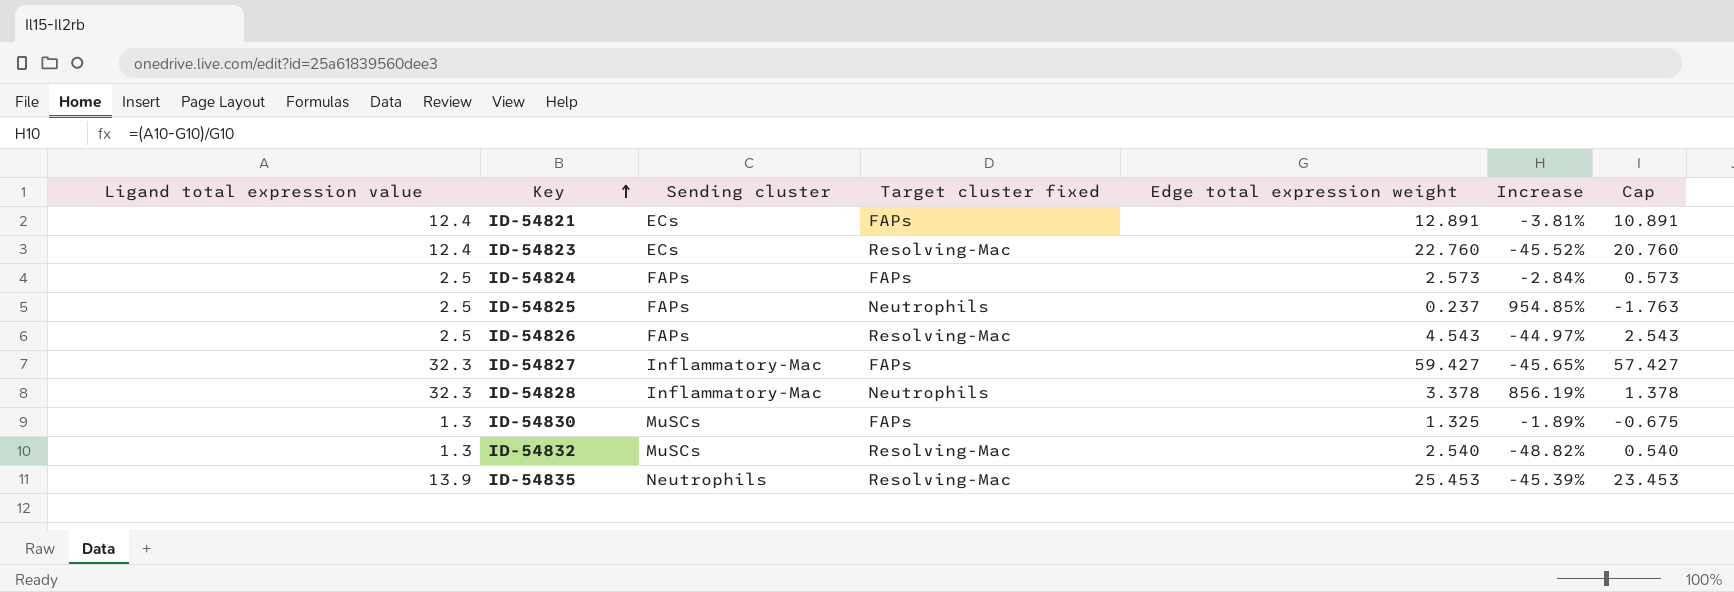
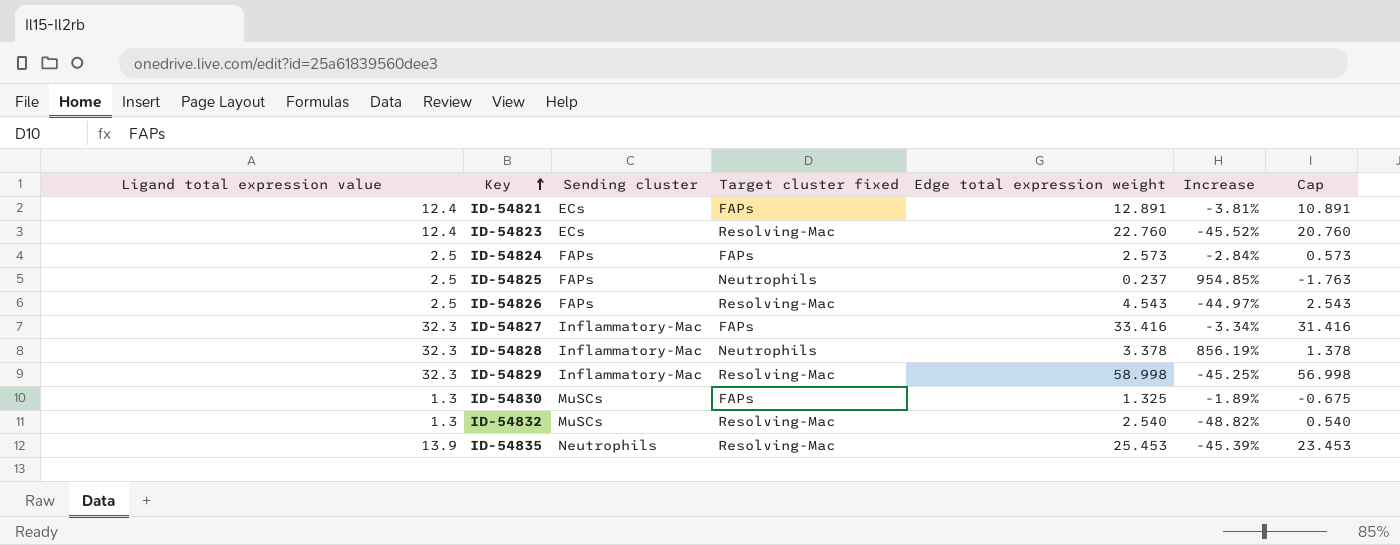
ID-54827 | Edge total expression weight: 59.427 -> 33.416
ID-54827 | Increase: -45.65% -> -3.34%
ID-54827 | Cap: 57.427 -> 31.416
row ID-54829: none -> 32.3 | Inflammatory-Mac | Resolving-Mac | 58.998 | -45.25% | 56.998

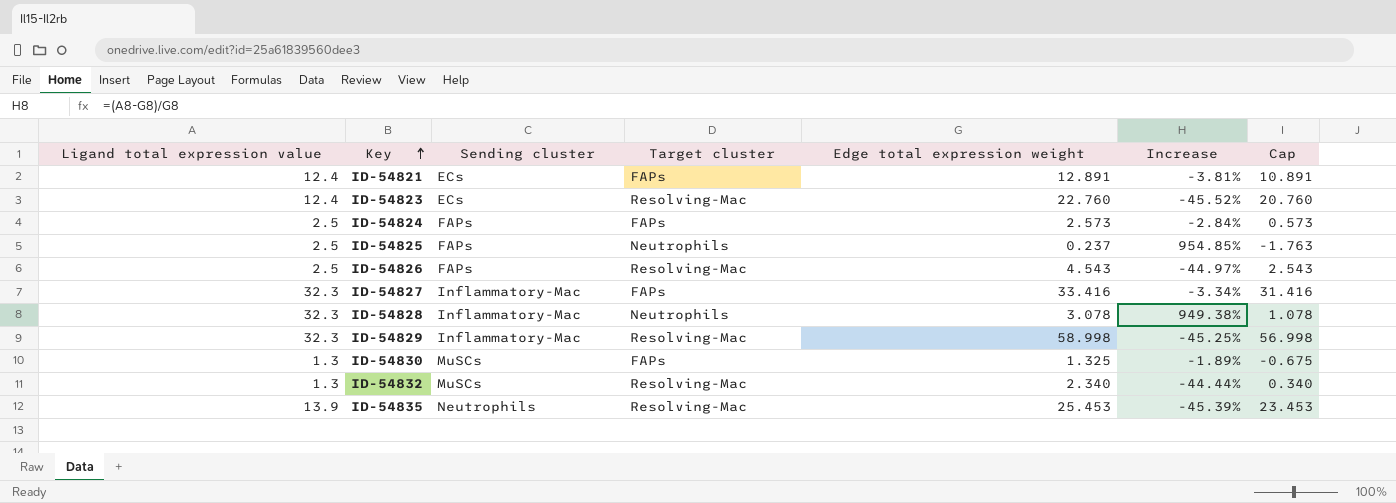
column name: Target cluster fixed -> Target cluster
ID-54828 | Edge total expression weight: 3.378 -> 3.078
ID-54828 | Increase: 856.19% -> 949.38%
ID-54828 | Cap: 1.378 -> 1.078
ID-54832 | Edge total expression weight: 2.540 -> 2.340
ID-54832 | Increase: -48.82% -> -44.44%
ID-54832 | Cap: 0.540 -> 0.340

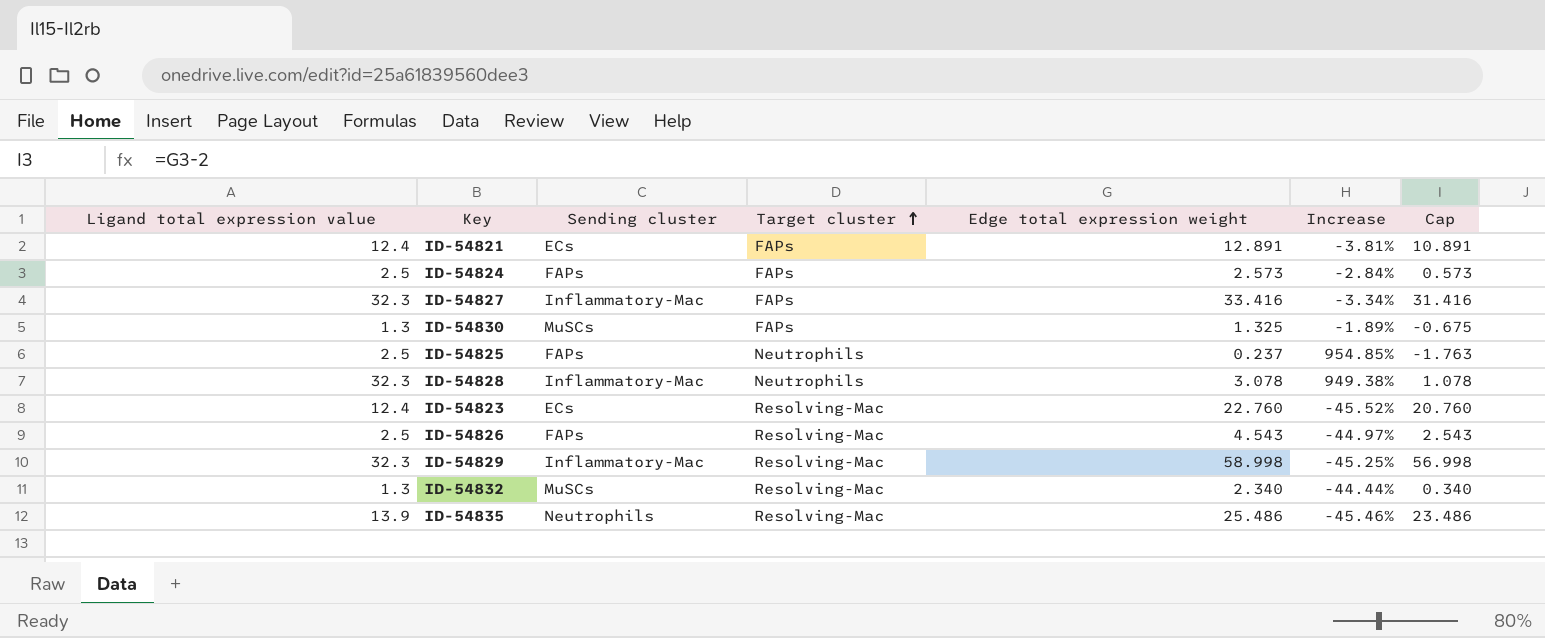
row order: Key ascending -> Target cluster ascending
ID-54835 | Edge total expression weight: 25.453 -> 25.486
ID-54835 | Increase: -45.39% -> -45.46%
ID-54835 | Cap: 23.453 -> 23.486

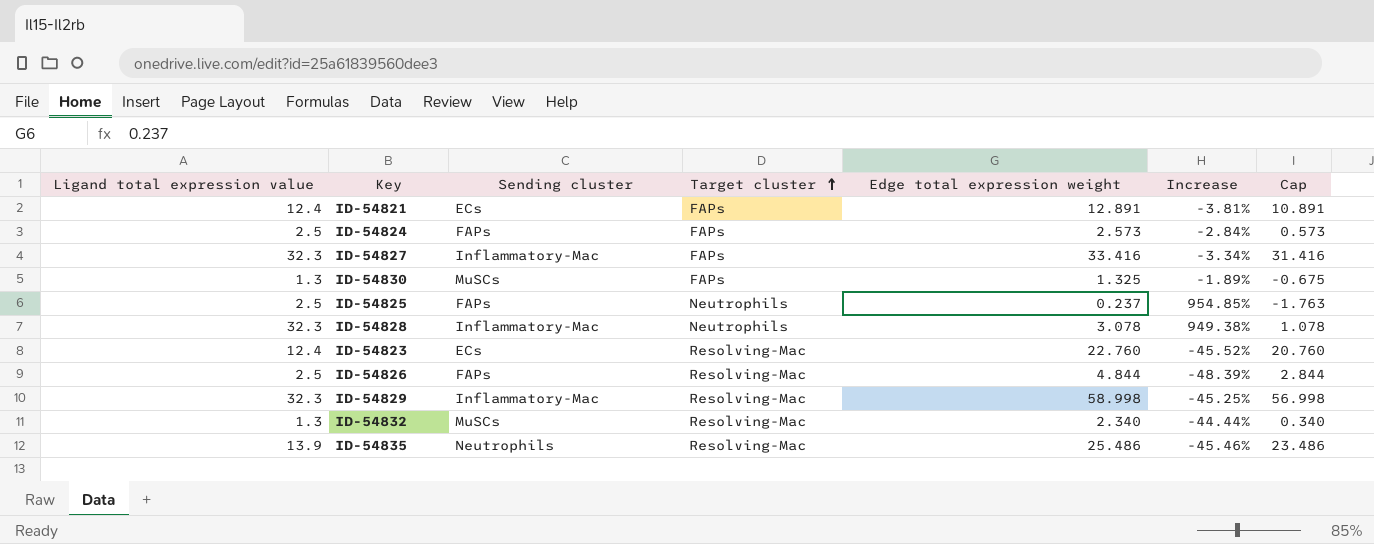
ID-54826 | Edge total expression weight: 4.543 -> 4.844
ID-54826 | Increase: -44.97% -> -48.39%
ID-54826 | Cap: 2.543 -> 2.844

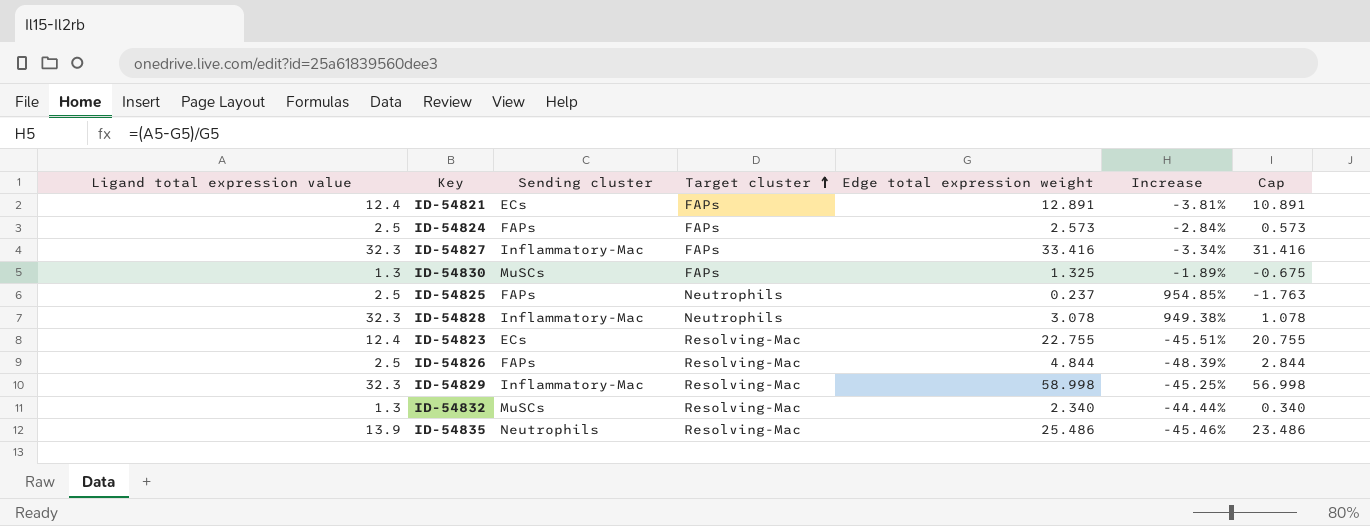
ID-54823 | Edge total expression weight: 22.760 -> 22.755
ID-54823 | Increase: -45.52% -> -45.51%
ID-54823 | Cap: 20.760 -> 20.755

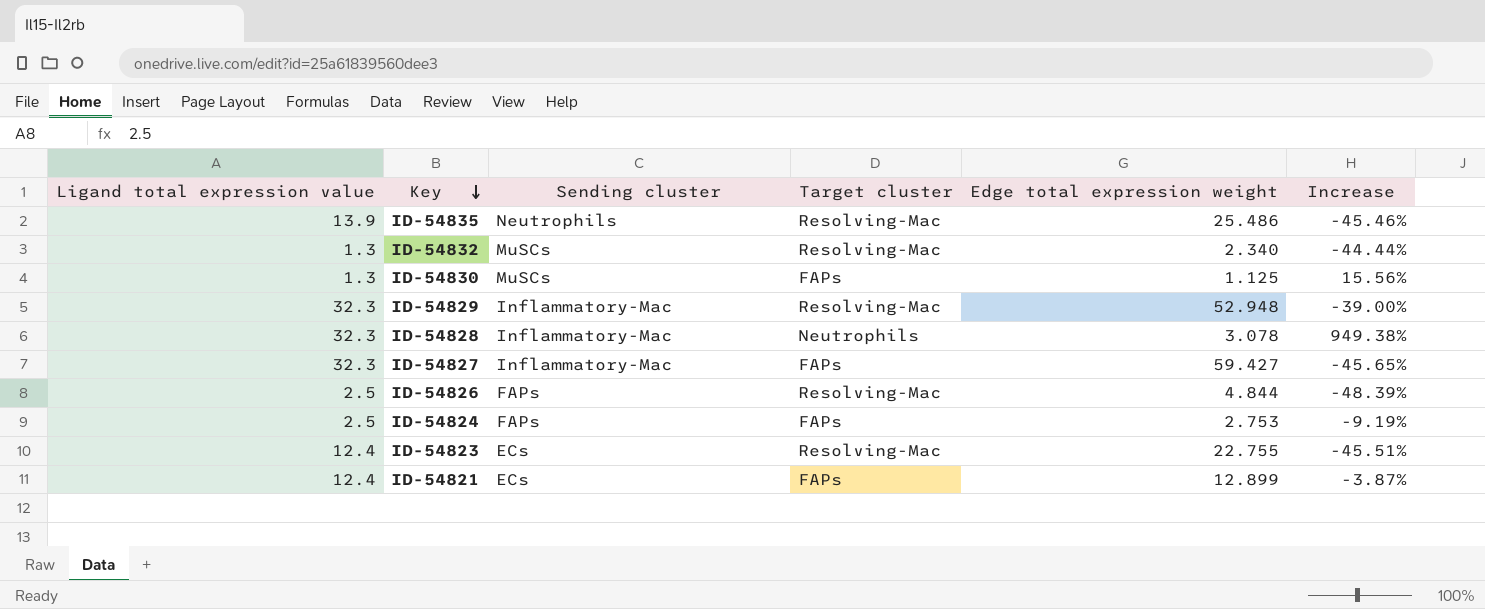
row order: Target cluster ascending -> Key descending
column Cap | formula: [Edge total expression weight] - 2 -> none
row ID-54825: 2.5 | FAPs | Neutrophils | 0.237 | 954.85% | -1.763 -> none
ID-54830 | Edge total expression weight: 1.325 -> 1.125
ID-54830 | Increase: -1.89% -> 15.56%
ID-54829 | Edge total expression weight: 58.998 -> 52.948
ID-54829 | Increase: -45.25% -> -39.00%
ID-54827 | Edge total expression weight: 33.416 -> 59.427
ID-54827 | Increase: -3.34% -> -45.65%
ID-54824 | Edge total expression weight: 2.573 -> 2.753
ID-54824 | Increase: -2.84% -> -9.19%
ID-54821 | Edge total expression weight: 12.891 -> 12.899
ID-54821 | Increase: -3.81% -> -3.87%

